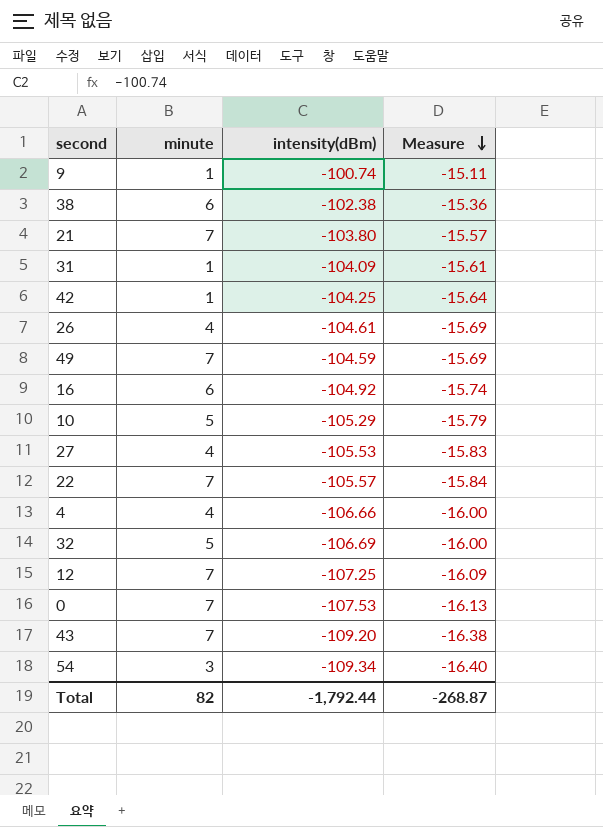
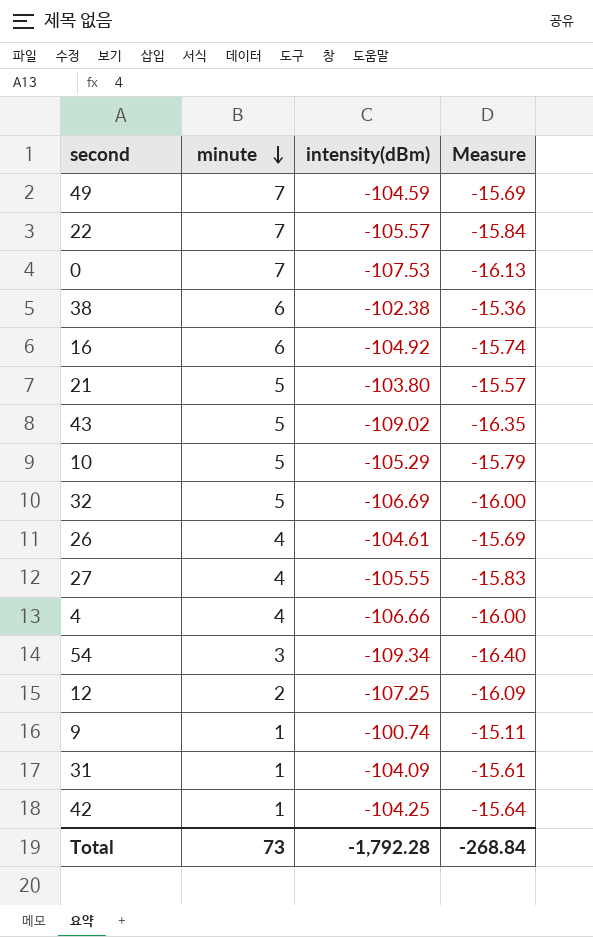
row order: Measure descending -> minute descending
21 | minute: 7 -> 5
43 | minute: 7 -> 5
43 | intensity(dBm): -109.20 -> -109.02
43 | Measure: -16.38 -> -16.35
27 | intensity(dBm): -105.53 -> -105.55
12 | minute: 7 -> 2
Total | minute: 82 -> 73
Total | intensity(dBm): -1,792.44 -> -1,792.28
Total | Measure: -268.87 -> -268.84

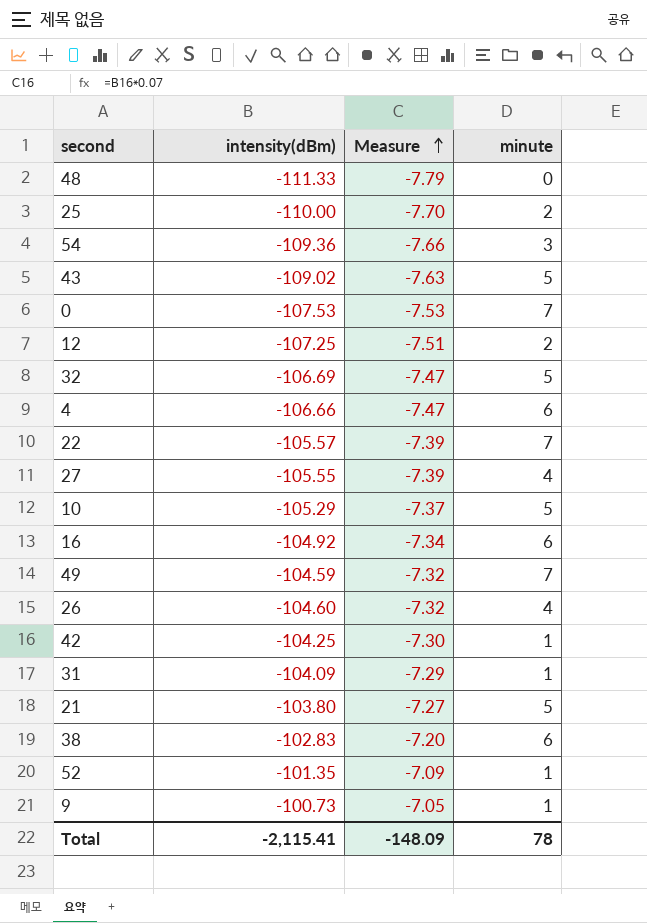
row order: minute descending -> Measure ascending
column Measure | formula: [intensity(dBm)] * 0.15 -> [intensity(dBm)] * 0.07
column minute | position: 2 -> 4
row 48: none -> -111.33 | -7.79 | 0
row 25: none -> -110.00 | -7.70 | 2
54 | intensity(dBm): -109.34 -> -109.36
4 | minute: 4 -> 6
26 | intensity(dBm): -104.61 -> -104.60
38 | intensity(dBm): -102.38 -> -102.83
row 52: none -> -101.35 | -7.09 | 1
9 | intensity(dBm): -100.74 -> -100.73
Total | intensity(dBm): -1,792.28 -> -2,115.41
Total | Measure: -268.84 -> -148.09
Total | minute: 73 -> 78

